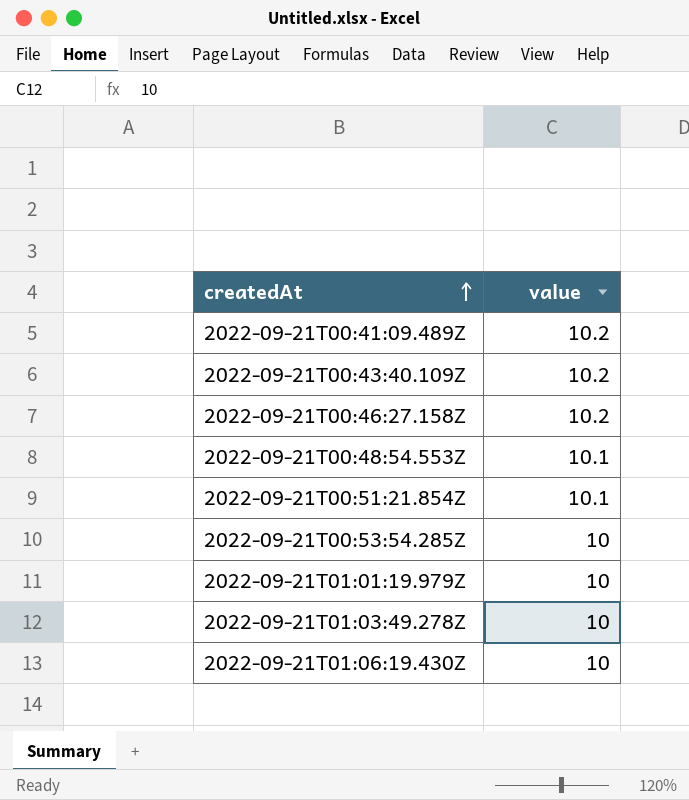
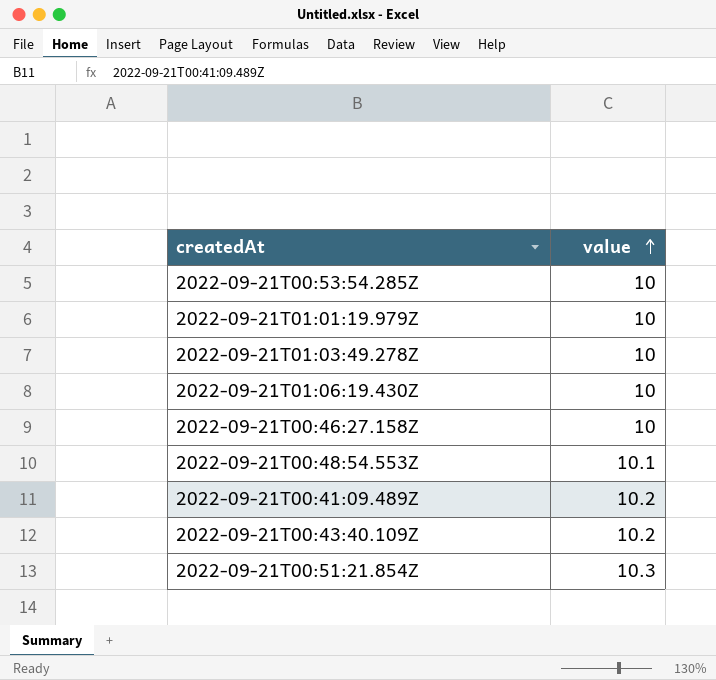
row order: createdAt ascending -> value ascending
2022-09-21T00:46:27.158Z | value: 10.2 -> 10
2022-09-21T00:51:21.854Z | value: 10.1 -> 10.3

